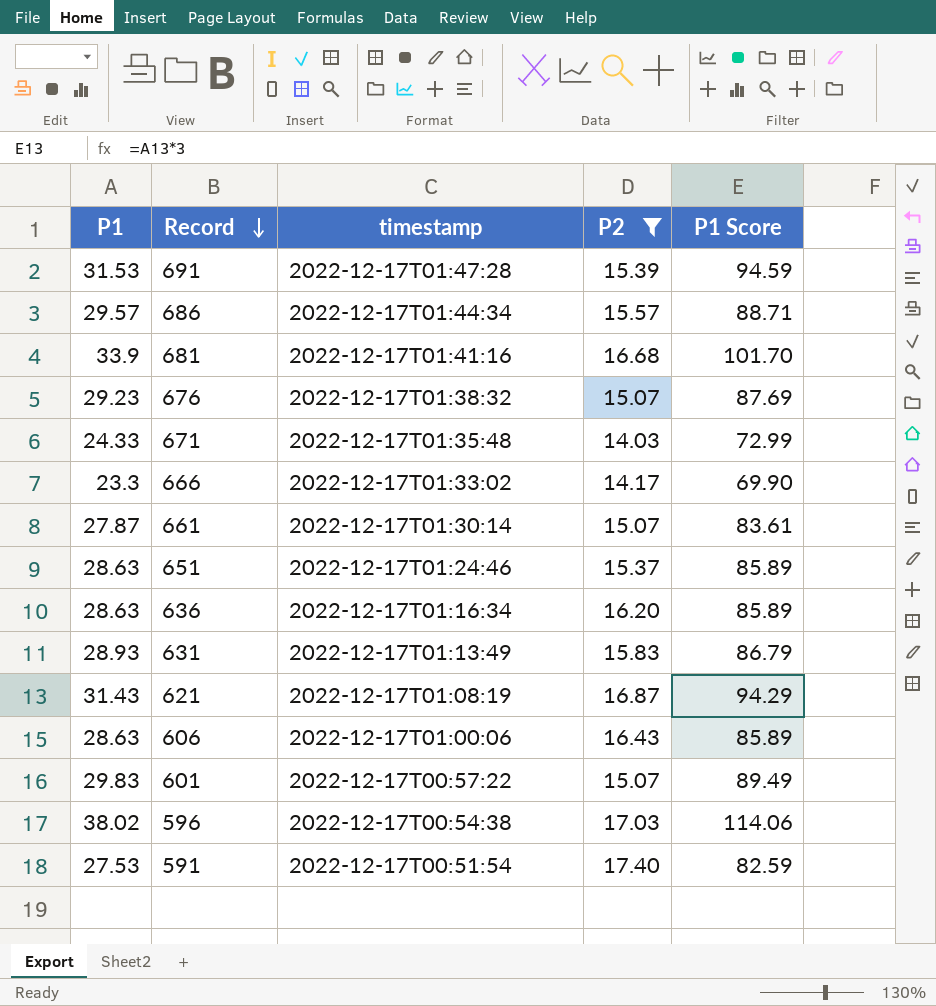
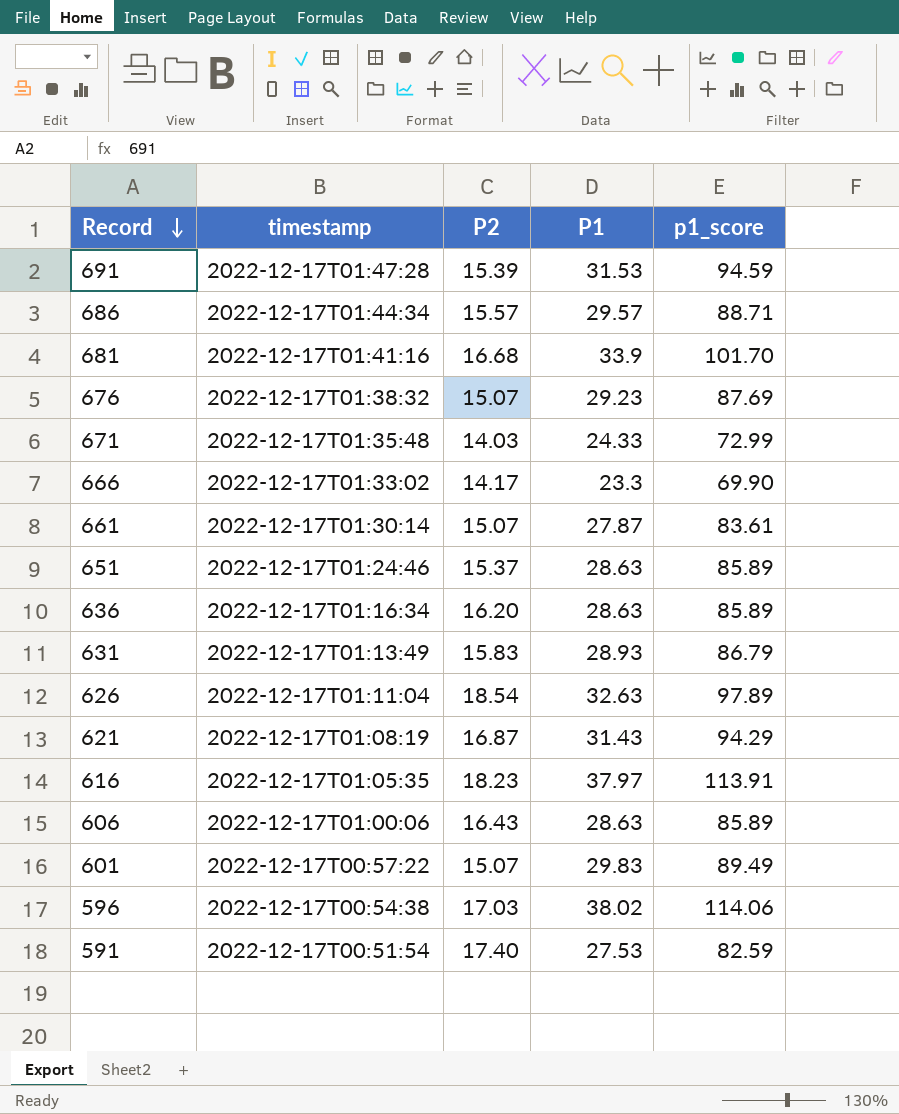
filter: P2 <= 17.40 -> none
column P1 | position: 1 -> 4
column name: P1 Score -> p1_score

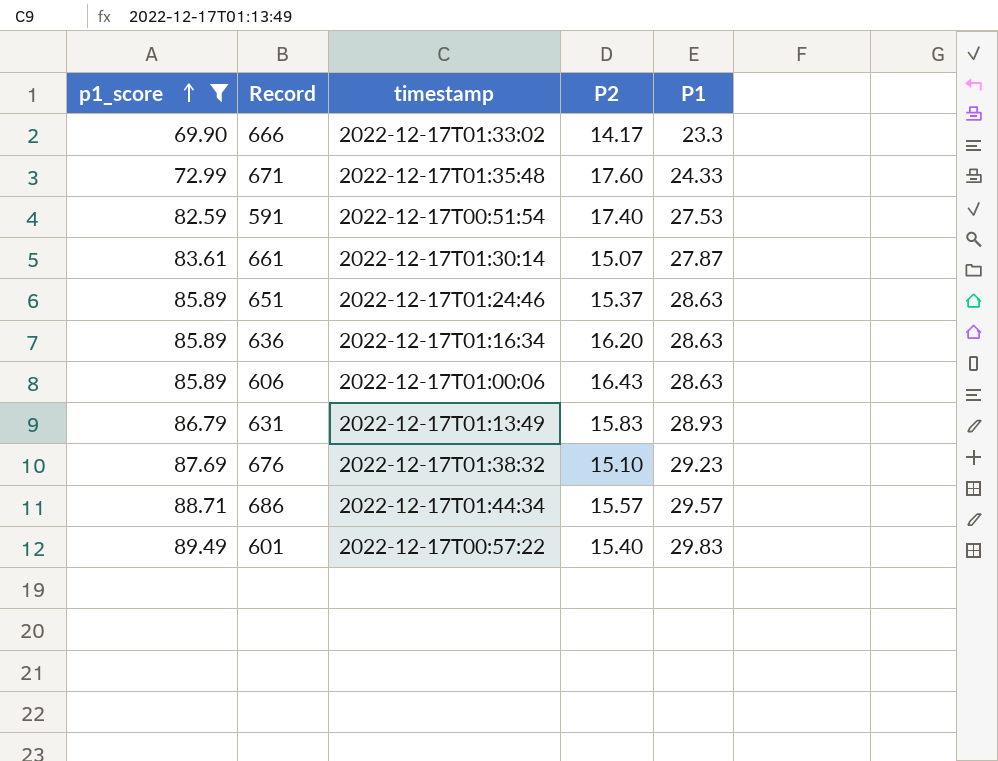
filter: none -> p1_score <= 89.49
row order: Record descending -> p1_score ascending
column p1_score | position: 5 -> 1
671 | P2: 14.03 -> 17.60
676 | P2: 15.07 -> 15.10
601 | P2: 15.07 -> 15.40

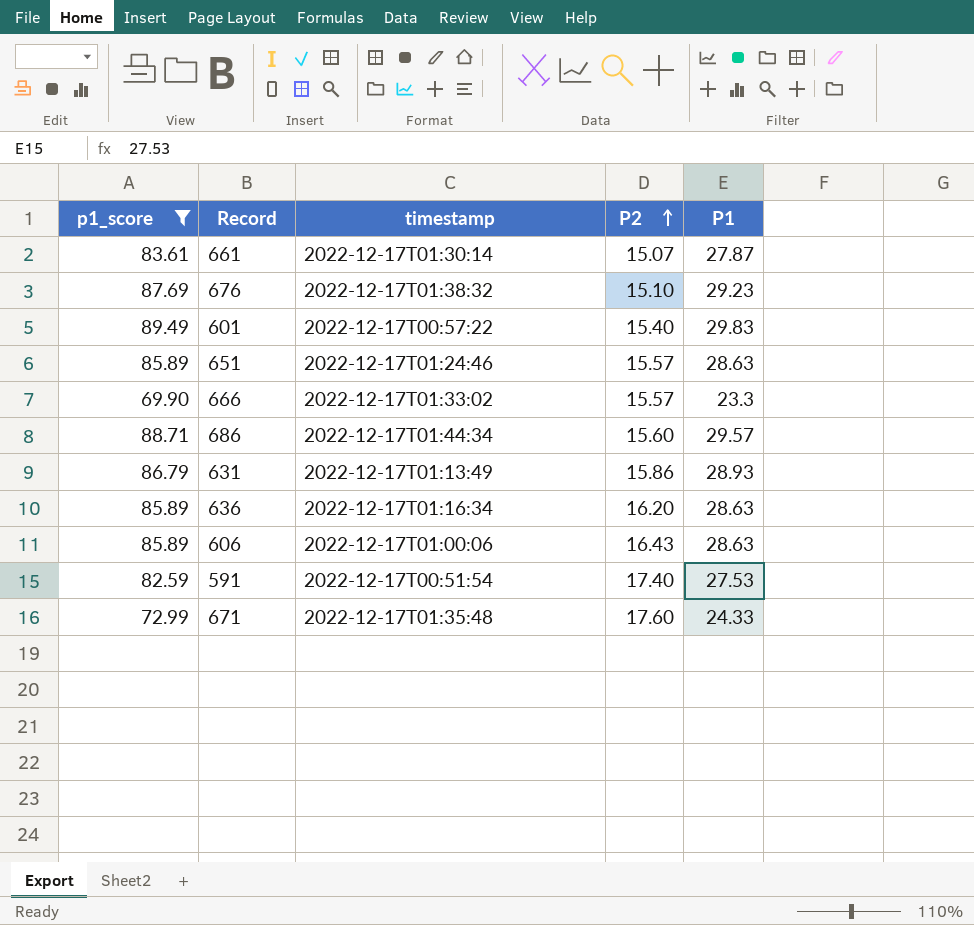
row order: p1_score ascending -> P2 ascending
651 | P2: 15.37 -> 15.57
666 | P2: 14.17 -> 15.57
686 | P2: 15.57 -> 15.60
631 | P2: 15.83 -> 15.86

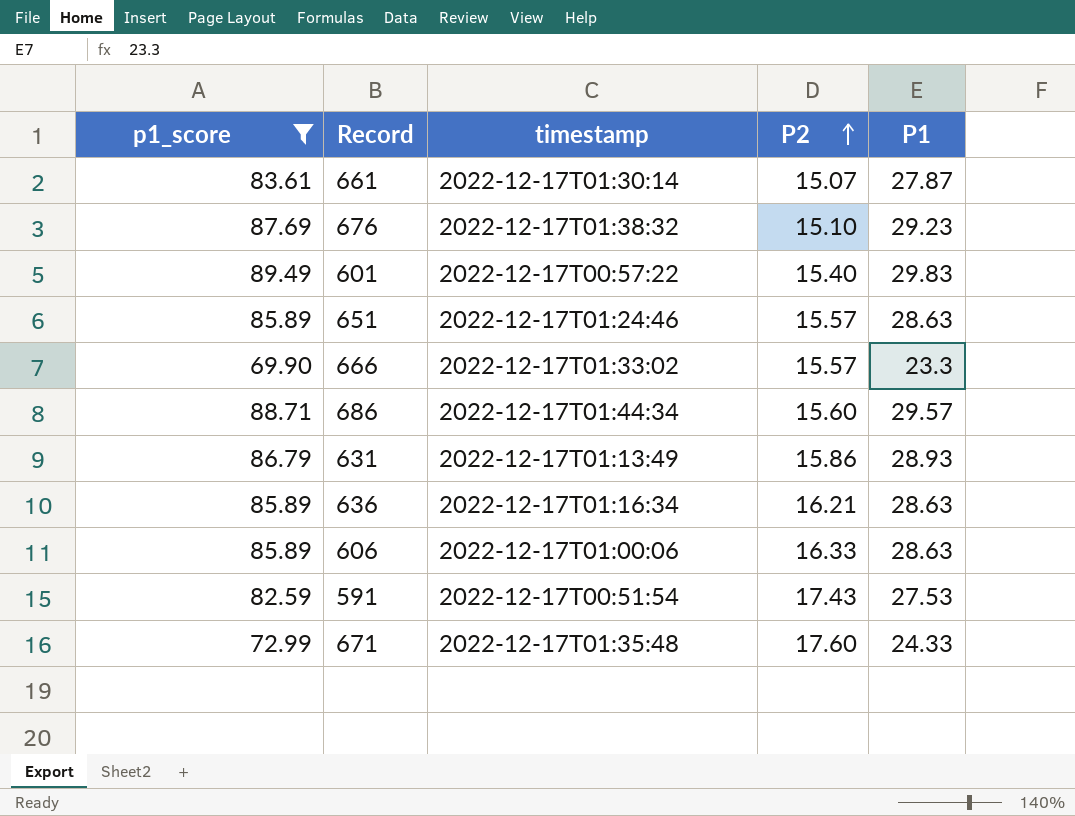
636 | P2: 16.20 -> 16.21
606 | P2: 16.43 -> 16.33
591 | P2: 17.40 -> 17.43

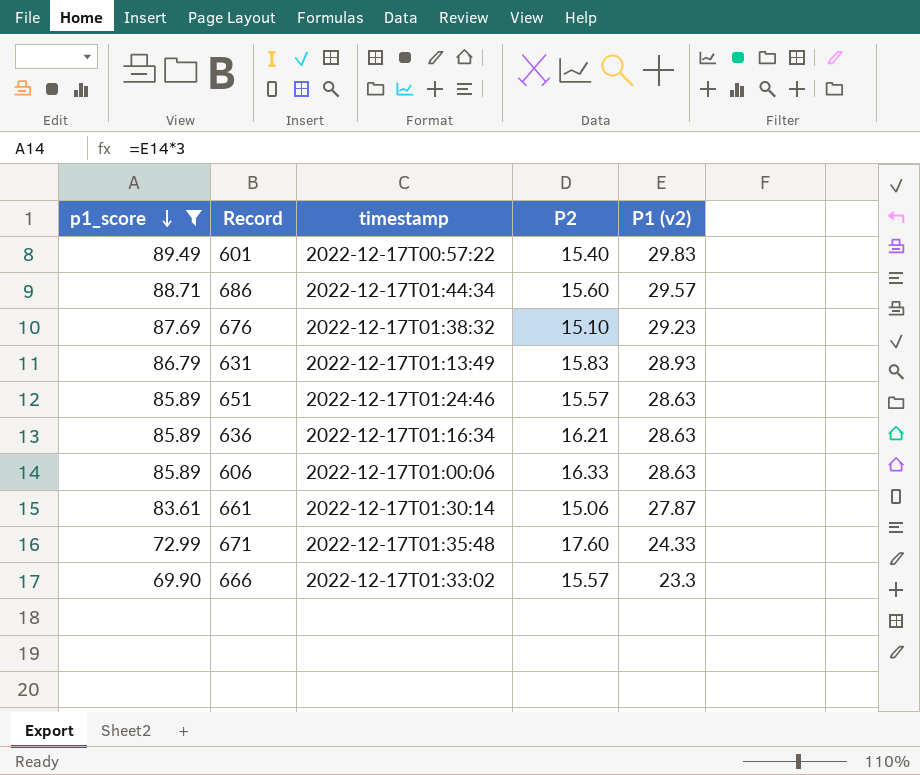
row order: P2 ascending -> p1_score descending
column name: P1 -> P1 (v2)
row 591: 82.59 | 2022-12-17T00:51:54 | 17.43 | 27.53 -> none
631 | P2: 15.86 -> 15.83
661 | P2: 15.07 -> 15.06

